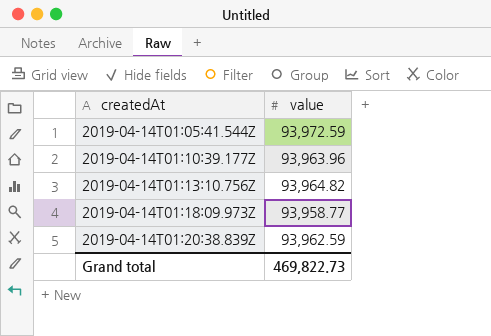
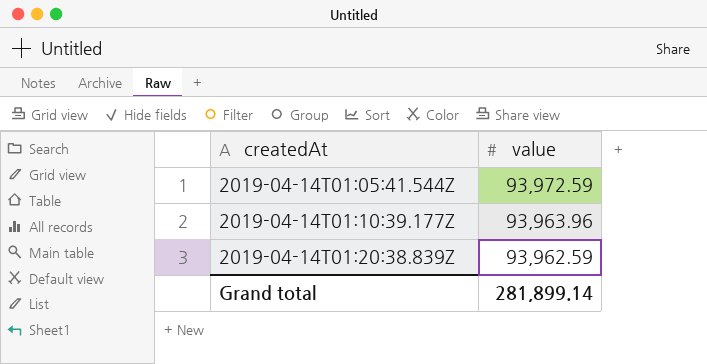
row 2019-04-14T01:13:10.756Z: 93,964.82 -> none
row 2019-04-14T01:18:09.973Z: 93,958.77 -> none
Grand total | value: 469,822.73 -> 281,899.14

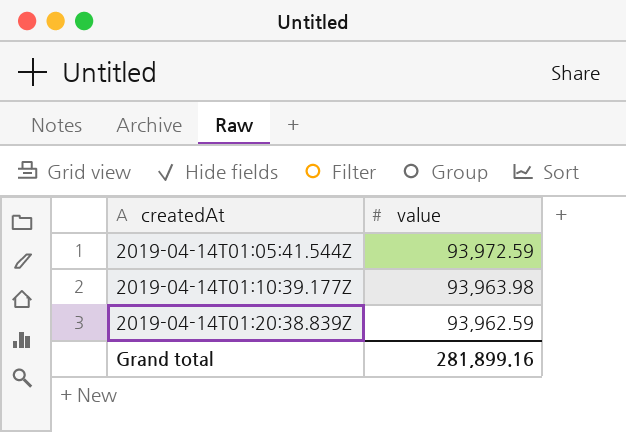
2019-04-14T01:10:39.177Z | value: 93,963.96 -> 93,963.98
Grand total | value: 281,899.14 -> 281,899.16

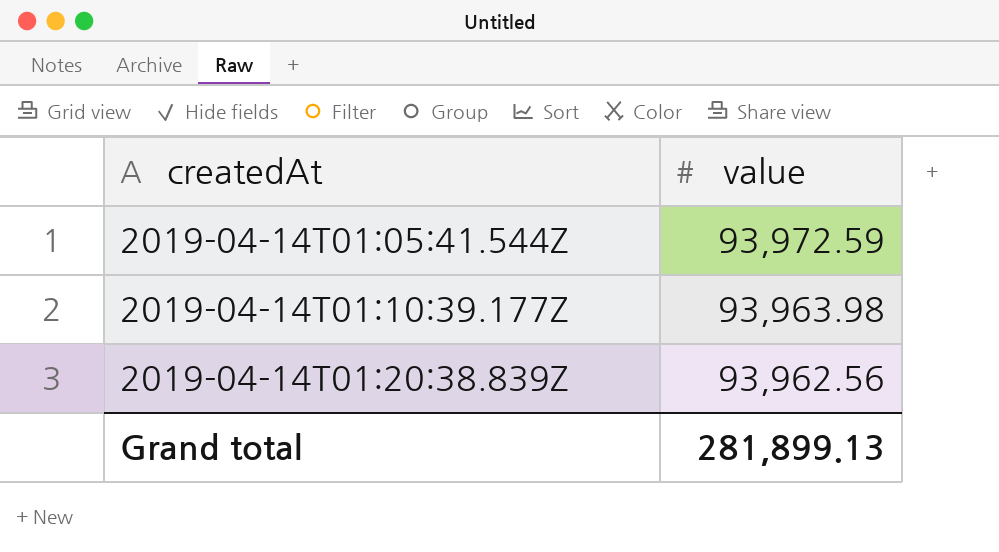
2019-04-14T01:20:38.839Z | value: 93,962.59 -> 93,962.56
Grand total | value: 281,899.16 -> 281,899.13

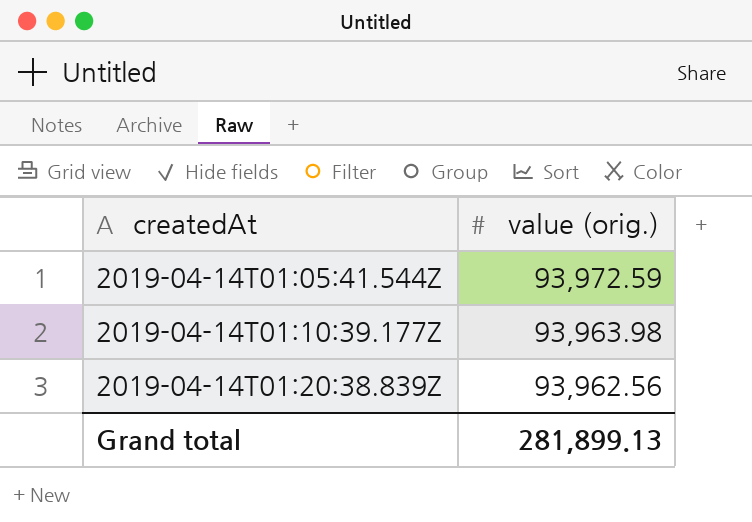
column name: value -> value (orig.)

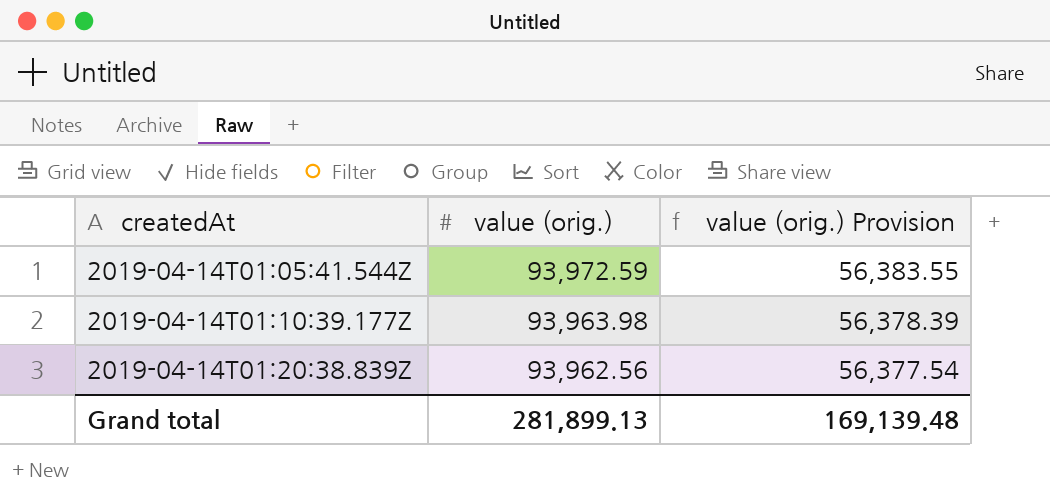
column value (orig.) Provision | formula: none -> [value (orig.)] * 0.6

